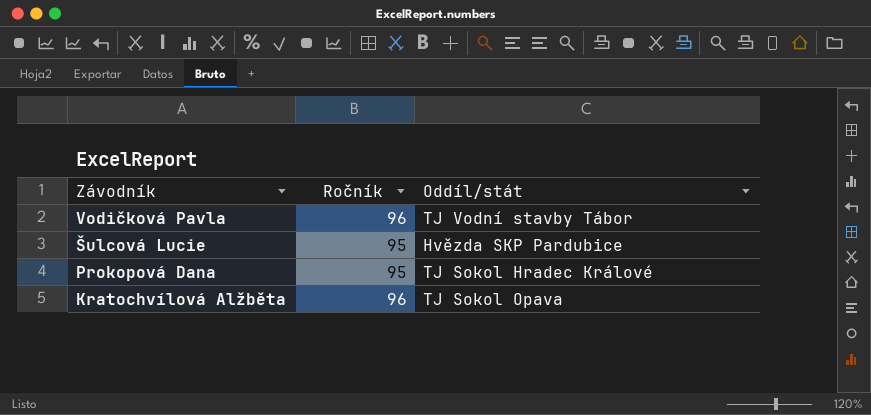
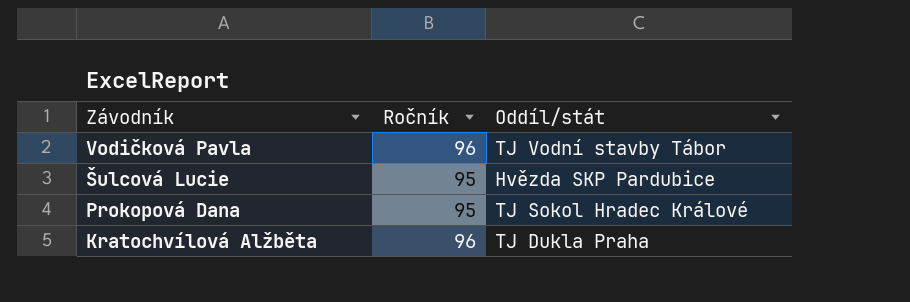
Kratochvílová Alžběta | Oddíl/stát: TJ Sokol Opava -> TJ Dukla Praha

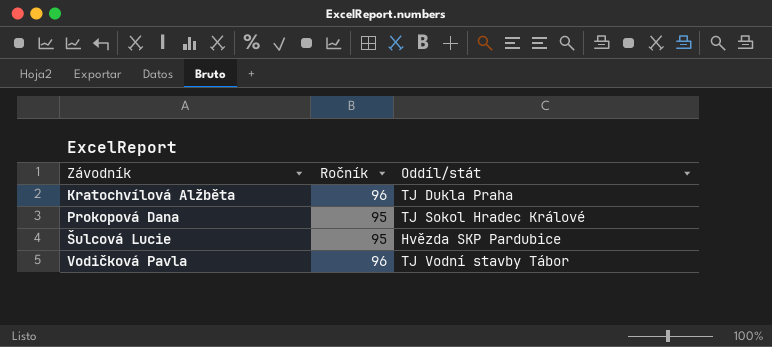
row order: Závodník descending -> Závodník ascending

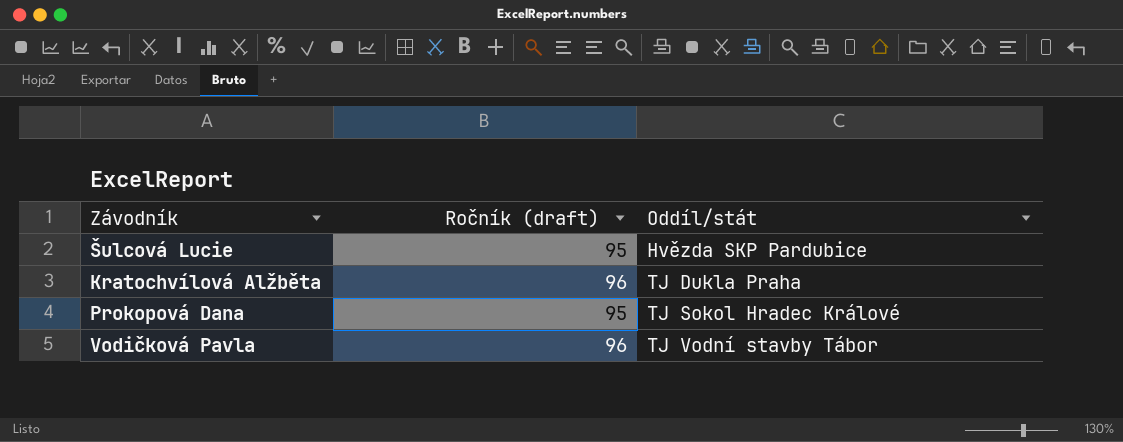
row order: Závodník ascending -> Oddíl/stát ascending
column name: Ročník -> Ročník (draft)

